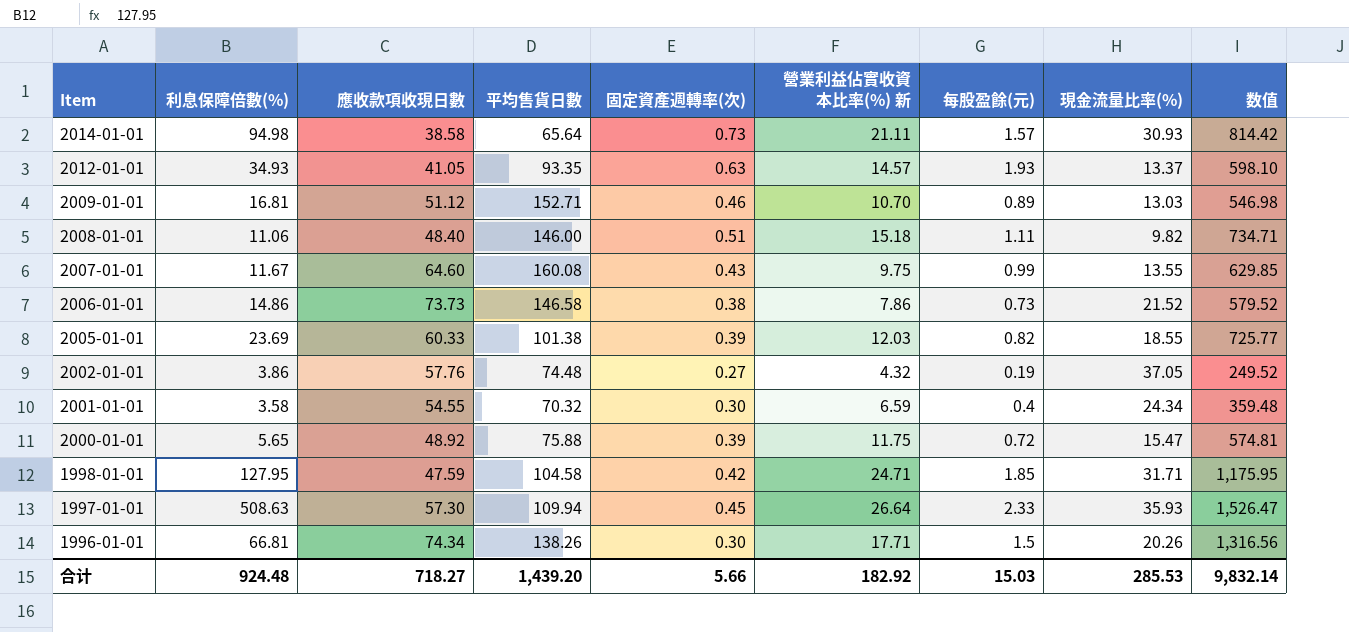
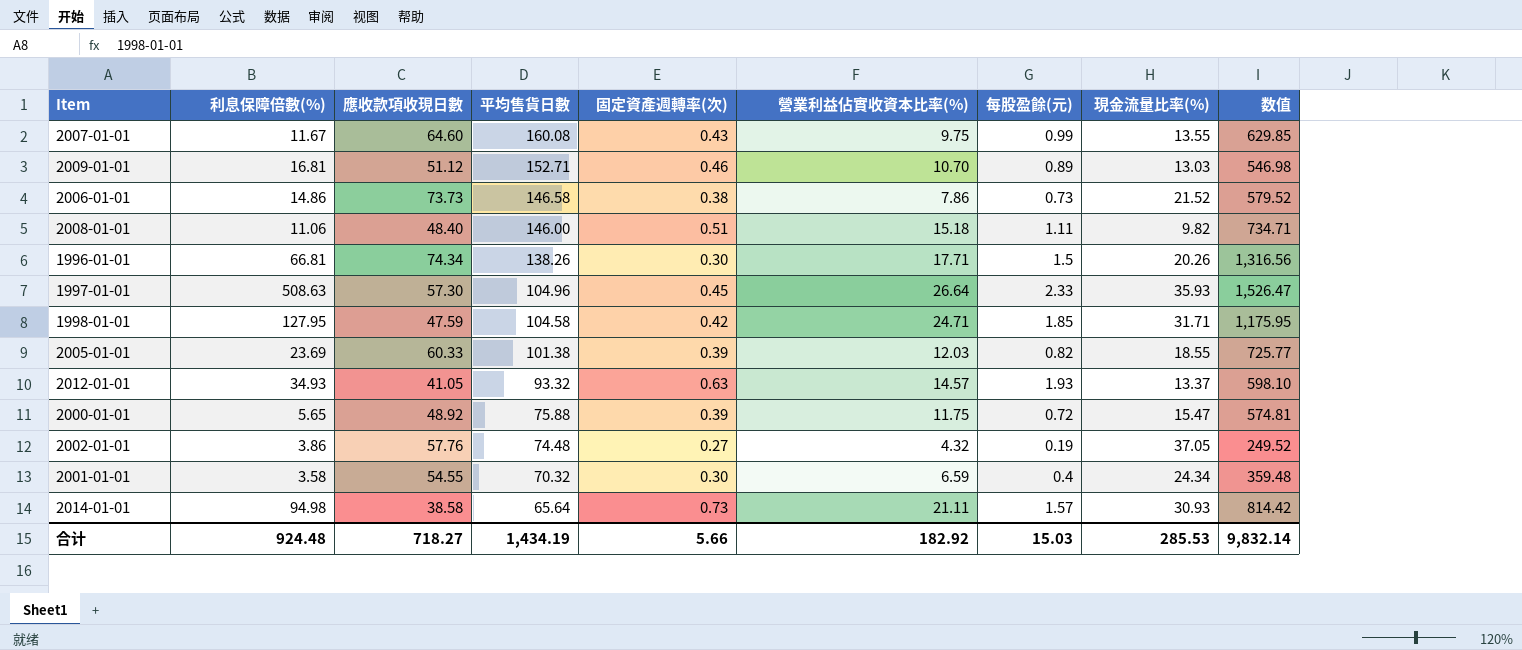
row order: Item descending -> 平均售貨日數 descending
column name: 營業利益佔實收資本比率(%) 新 -> 營業利益佔實收資本比率(%)
1997-01-01 | 平均售貨日數: 109.94 -> 104.96
2012-01-01 | 平均售貨日數: 93.35 -> 93.32
合计 | 平均售貨日數: 1,439.20 -> 1,434.19

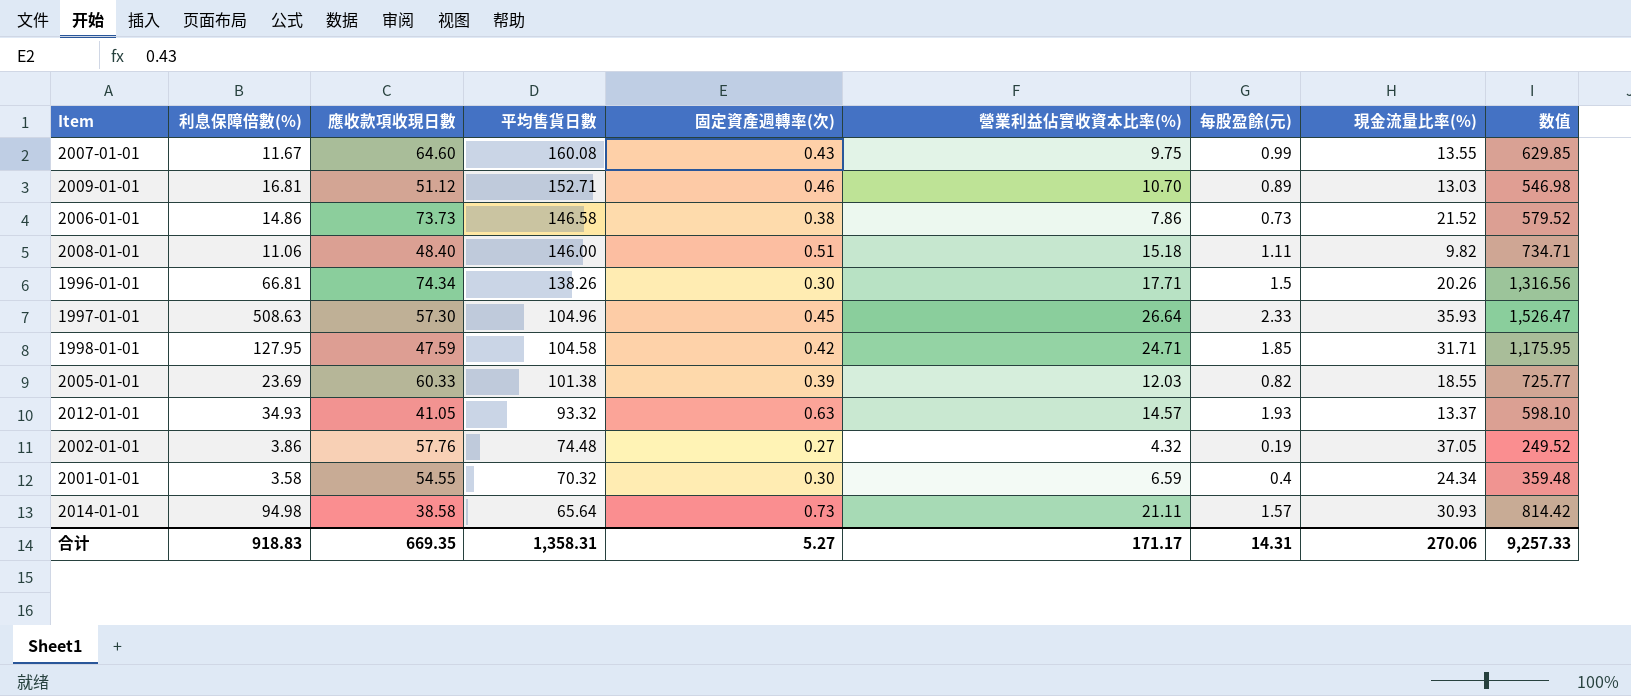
row 2000-01-01: 5.65 | 48.92 | 75.88 | 0.39 | 11.75 | 0.72 | 15.47 | 574.81 -> none
合计 | 利息保障倍數(%): 924.48 -> 918.83
合计 | 應收款項收現日數: 718.27 -> 669.35
合计 | 平均售貨日數: 1,434.19 -> 1,358.31
合计 | 固定資產週轉率(次): 5.66 -> 5.27
合计 | 營業利益佔實收資本比率(%): 182.92 -> 171.17
合计 | 每股盈餘(元): 15.03 -> 14.31
合计 | 現金流量比率(%): 285.53 -> 270.06
合计 | 数值: 9,832.14 -> 9,257.33

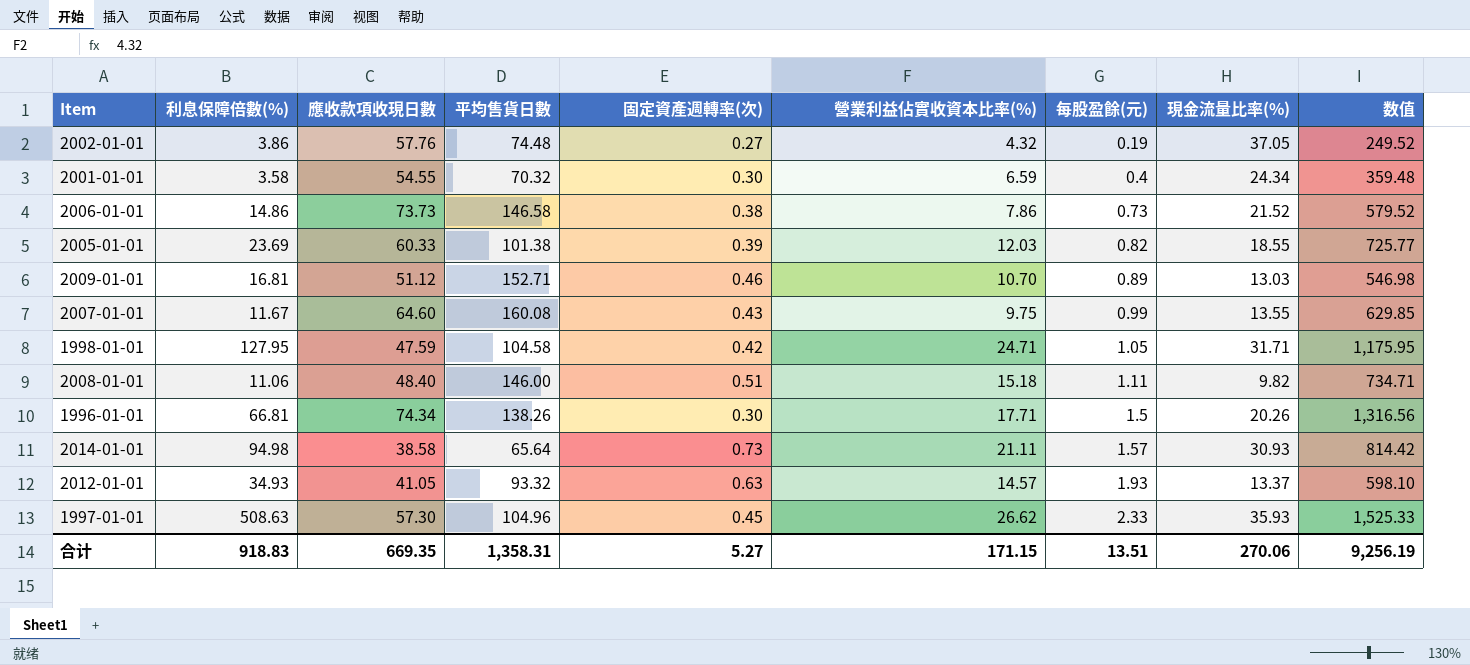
row order: 平均售貨日數 descending -> 每股盈餘(元) ascending
1998-01-01 | 每股盈餘(元): 1.85 -> 1.05
1997-01-01 | 營業利益佔實收資本比率(%): 26.64 -> 26.62
1997-01-01 | 数值: 1,526.47 -> 1,525.33
合计 | 營業利益佔實收資本比率(%): 171.17 -> 171.15
合计 | 每股盈餘(元): 14.31 -> 13.51
合计 | 数值: 9,257.33 -> 9,256.19

